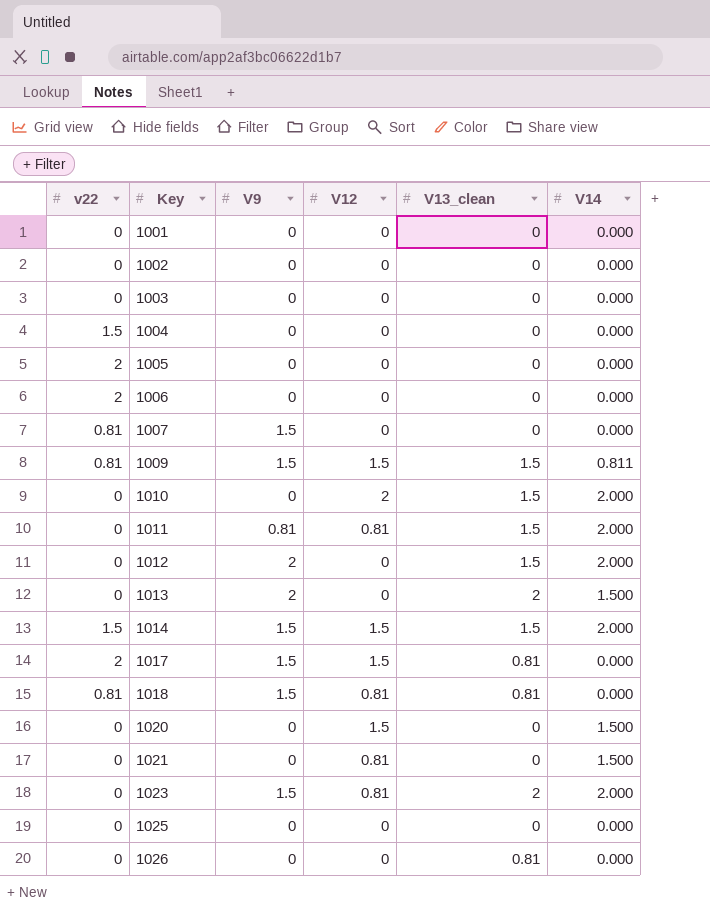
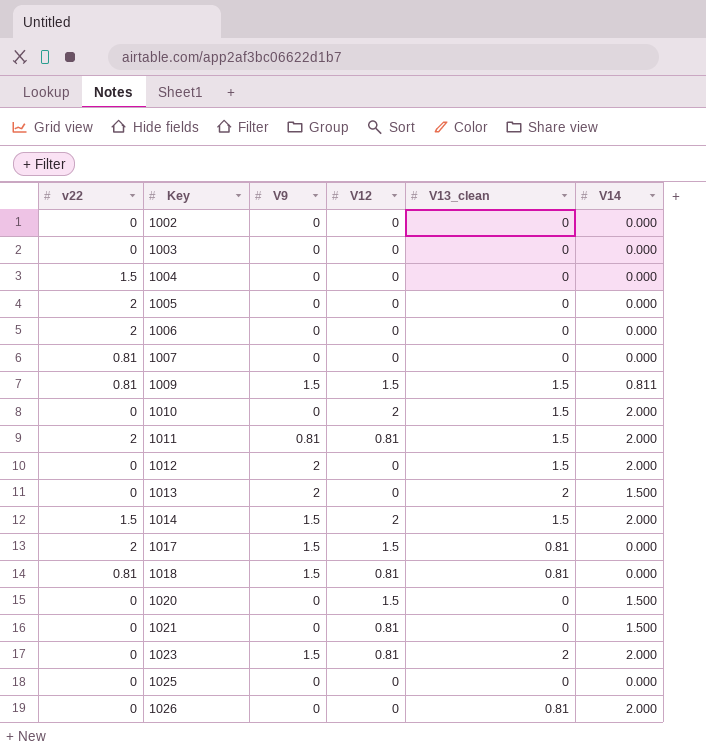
row 1001: 0 | 0 | 0 | 0 | 0.000 -> none
1007 | V9: 1.5 -> 0
1011 | v22: 0 -> 2
1014 | V12: 1.5 -> 2
1026 | V14: 0.000 -> 2.000

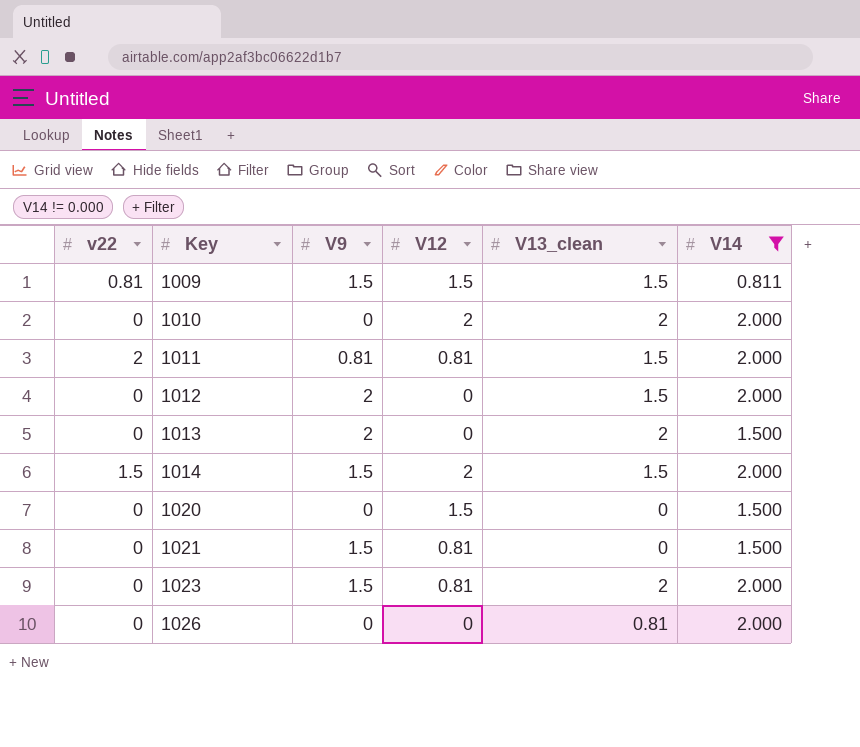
filter: none -> V14 != 0.000
1010 | V13_clean: 1.5 -> 2
1021 | V9: 0 -> 1.5

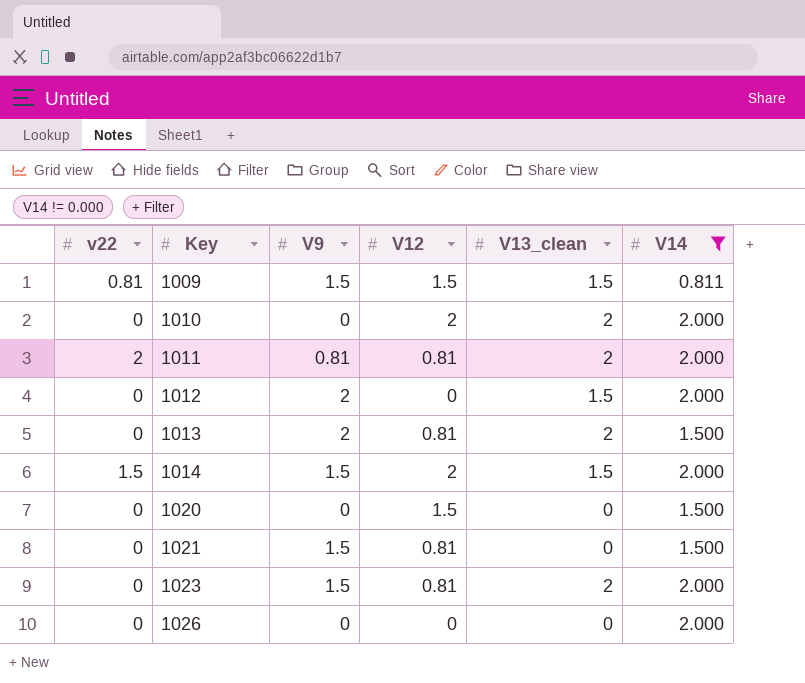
1011 | V13_clean: 1.5 -> 2
1013 | V12: 0 -> 0.81
1026 | V13_clean: 0.81 -> 0

